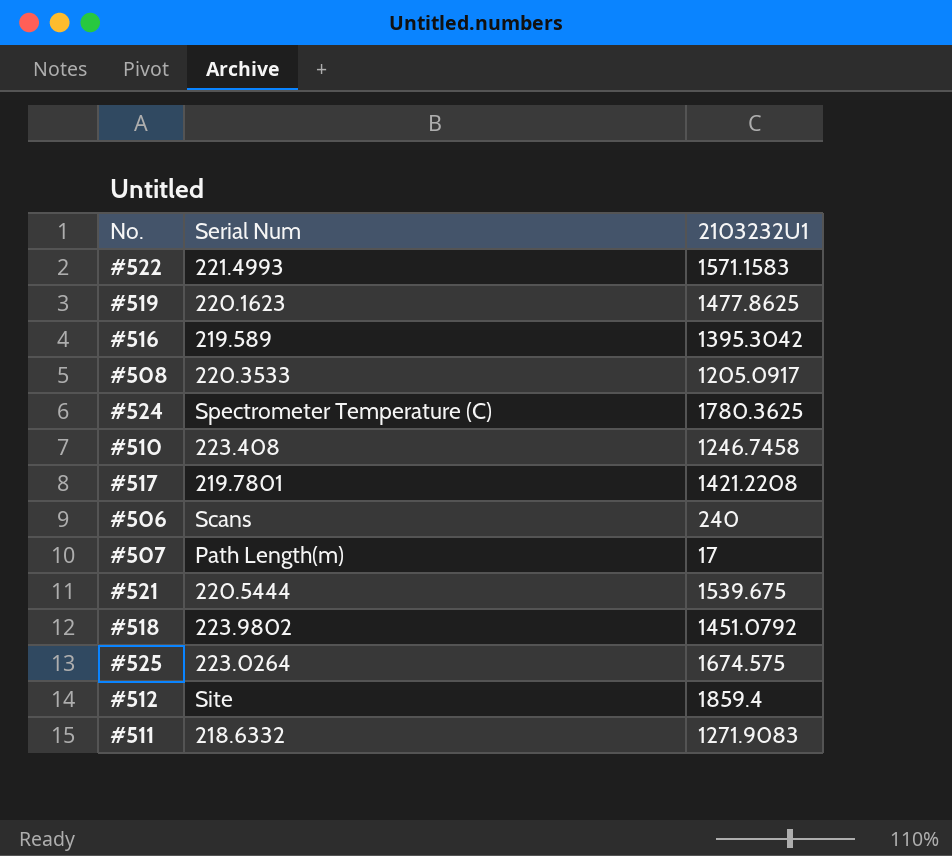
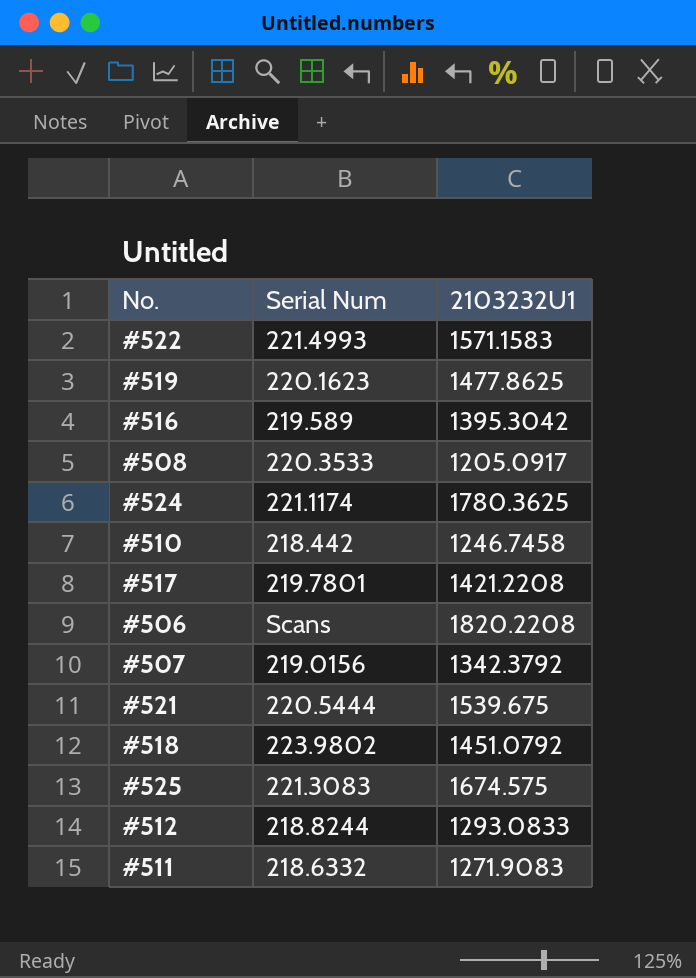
#524 | Serial Num: Spectrometer Temperature (C) -> 221.1174
#510 | Serial Num: 223.408 -> 218.442
#506 | 2103232U1: 240 -> 1820.2208
#507 | Serial Num: Path Length(m) -> 219.0156
#507 | 2103232U1: 17 -> 1342.3792
#525 | Serial Num: 223.0264 -> 221.3083
#512 | Serial Num: Site -> 218.8244
#512 | 2103232U1: 1859.4 -> 1293.0833

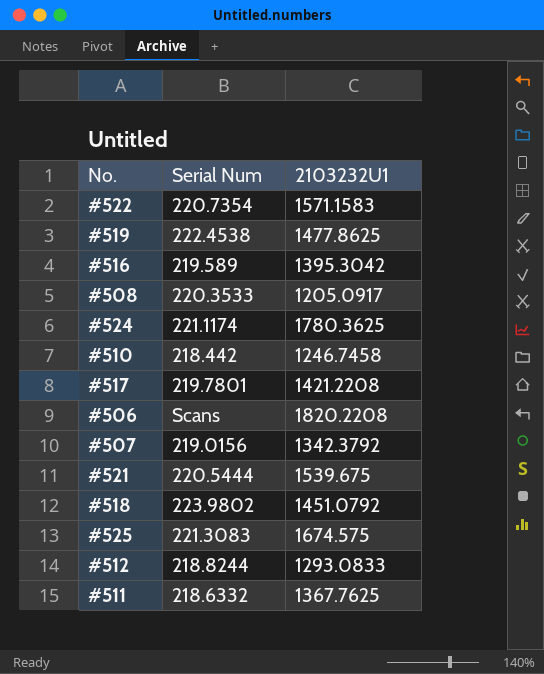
#522 | Serial Num: 221.4993 -> 220.7354
#519 | Serial Num: 220.1623 -> 222.4538
#511 | 2103232U1: 1271.9083 -> 1367.7625

